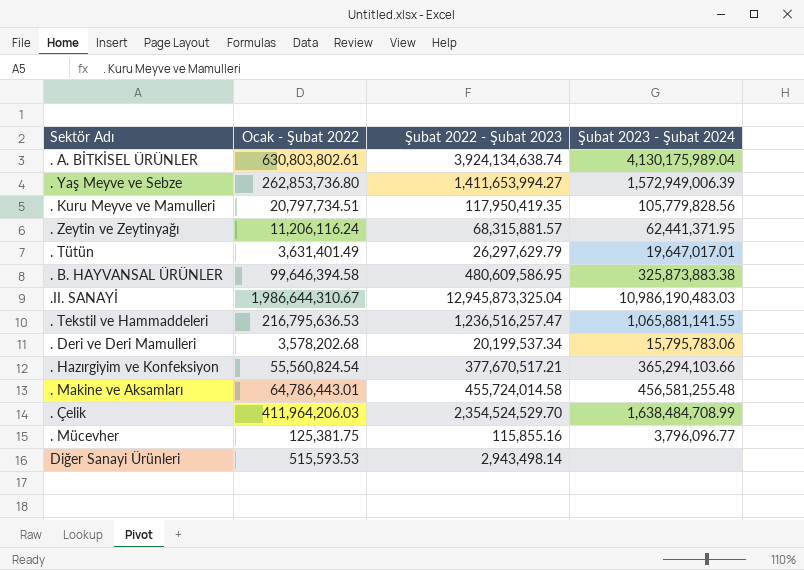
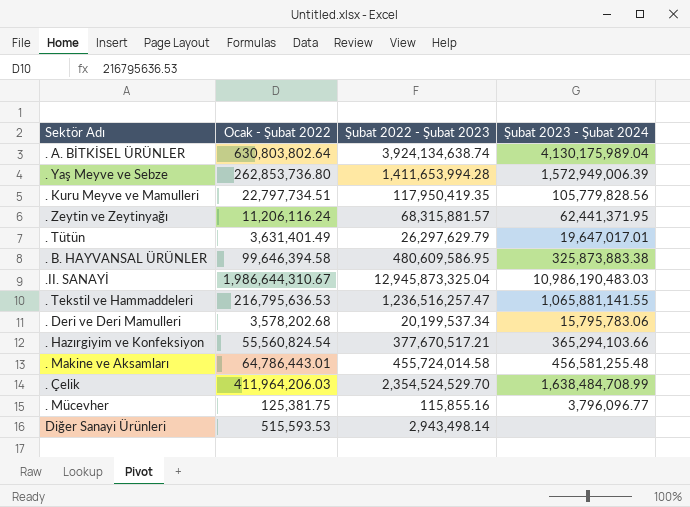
. A. BİTKİSEL ÜRÜNLER | Ocak - Şubat 2022: 630,803,802.61 -> 630,803,802.64
. Yaş Meyve ve Sebze | Şubat 2022 - Şubat 2023: 1,411,653,994.27 -> 1,411,653,994.28
. Kuru Meyve ve Mamulleri | Ocak - Şubat 2022: 20,797,734.51 -> 22,797,734.51

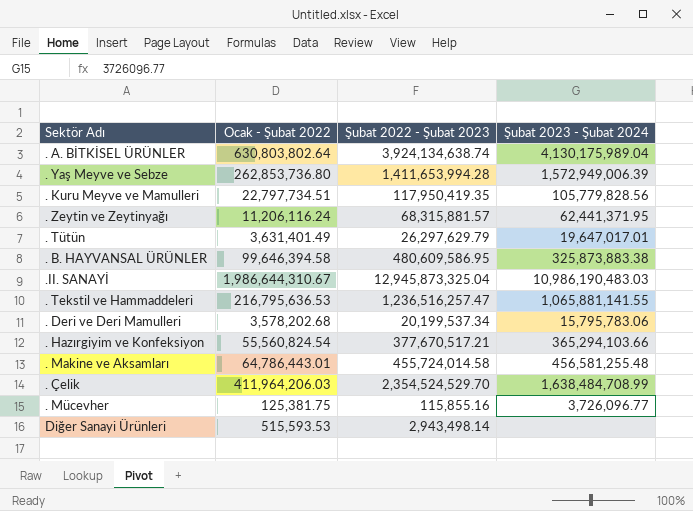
. Mücevher | Şubat 2023 - Şubat 2024: 3,796,096.77 -> 3,726,096.77

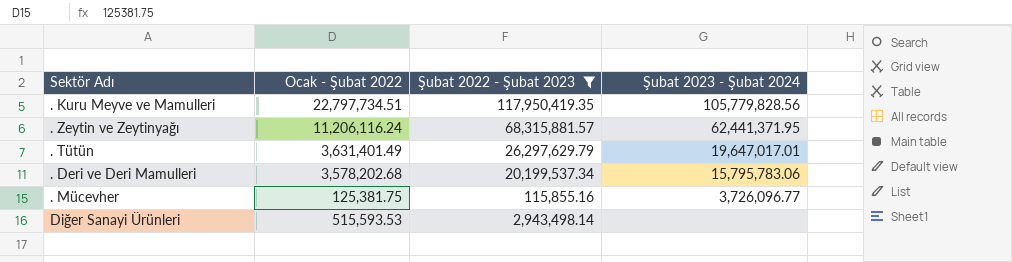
filter: none -> Şubat 2022 - Şubat 2023 <= 117,950,419.35

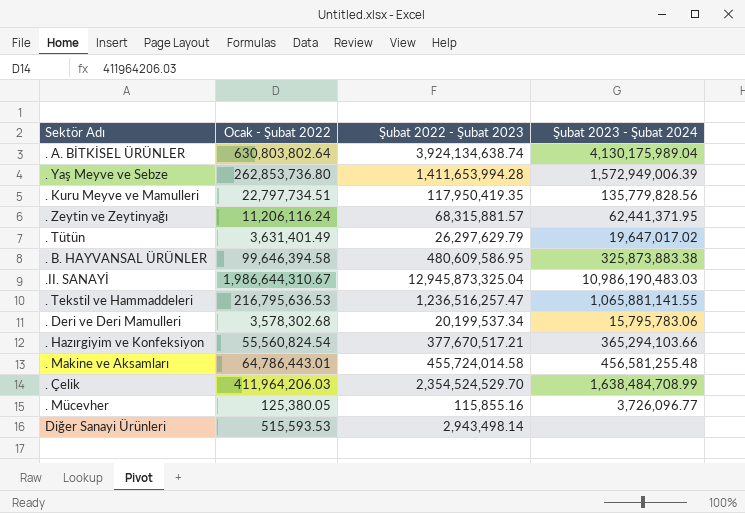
filter: Şubat 2022 - Şubat 2023 <= 117,950,419.35 -> none
. Kuru Meyve ve Mamulleri | Şubat 2023 - Şubat 2024: 105,779,828.56 -> 135,779,828.56
. Tütün | Şubat 2023 - Şubat 2024: 19,647,017.01 -> 19,647,017.02
. Deri ve Deri Mamulleri | Ocak - Şubat 2022: 3,578,202.68 -> 3,578,302.68
. Mücevher | Ocak - Şubat 2022: 125,381.75 -> 125,380.05

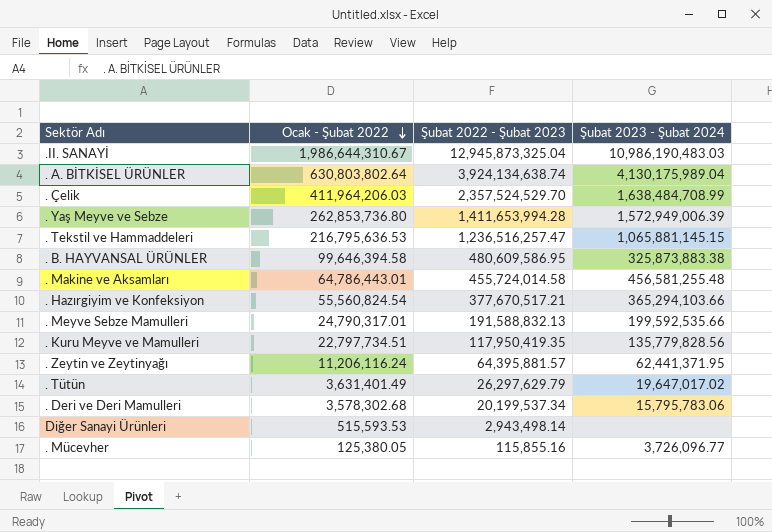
row order: none -> Ocak - Şubat 2022 descending
. Çelik | Şubat 2022 - Şubat 2023: 2,354,524,529.70 -> 2,357,524,529.70
. Tekstil ve Hammaddeleri | Şubat 2023 - Şubat 2024: 1,065,881,141.55 -> 1,065,881,145.15
row . Meyve Sebze Mamulleri: none -> 24,790,317.01 | 191,588,832.13 | 199,592,535.66
. Zeytin ve Zeytinyağı | Şubat 2022 - Şubat 2023: 68,315,881.57 -> 64,395,881.57

